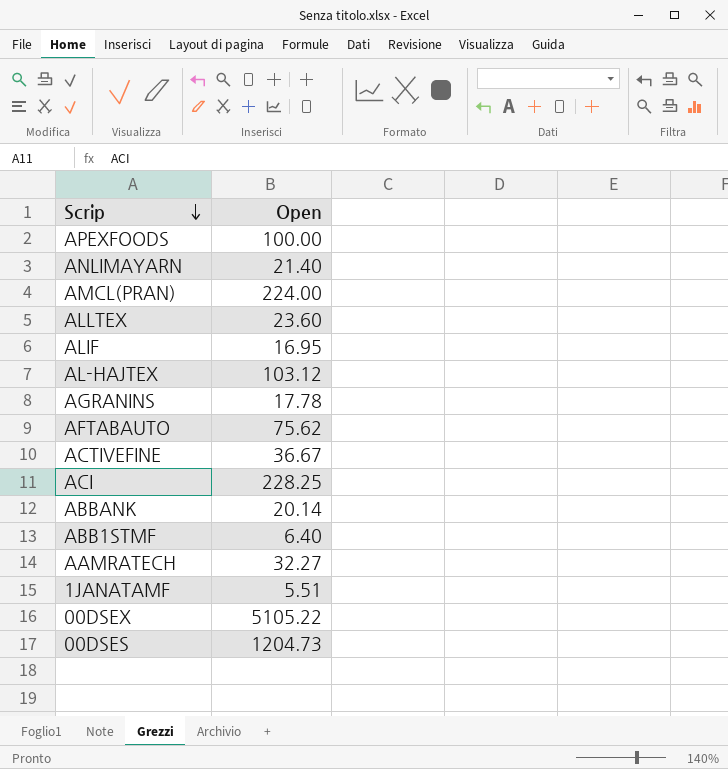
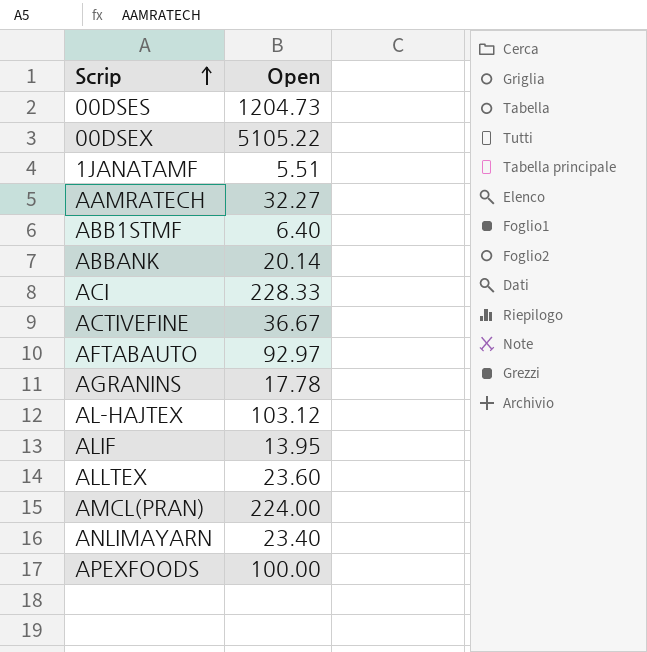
row order: Scrip descending -> Scrip ascending
ACI | Open: 228.25 -> 228.33
AFTABAUTO | Open: 75.62 -> 92.97
ALIF | Open: 16.95 -> 13.95
ANLIMAYARN | Open: 21.40 -> 23.40

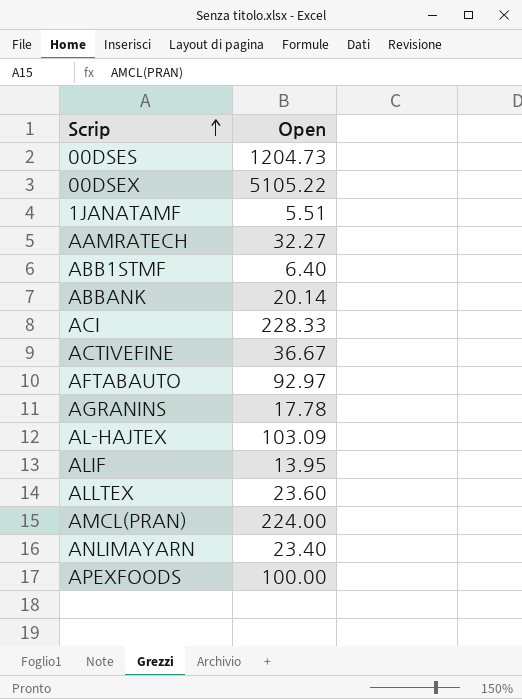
AL-HAJTEX | Open: 103.12 -> 103.09

